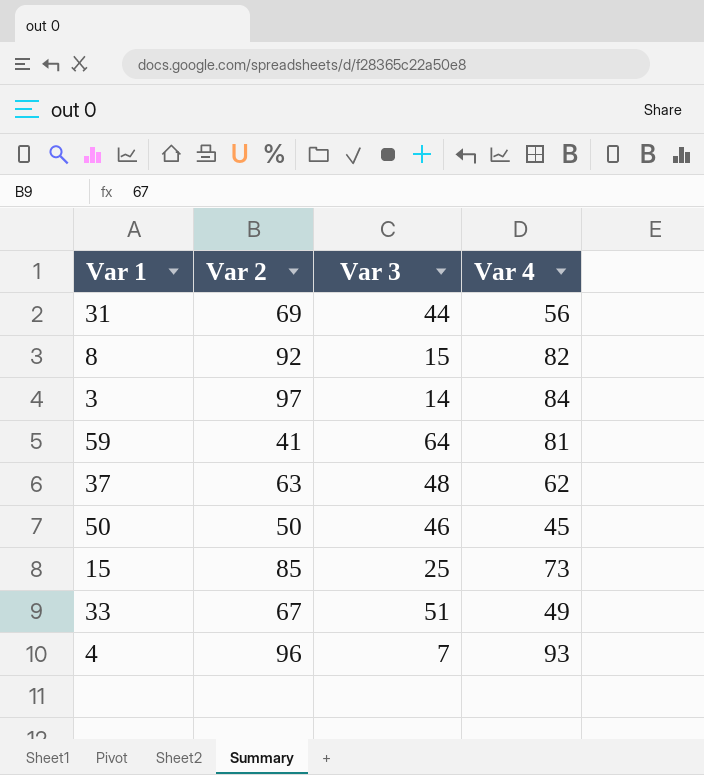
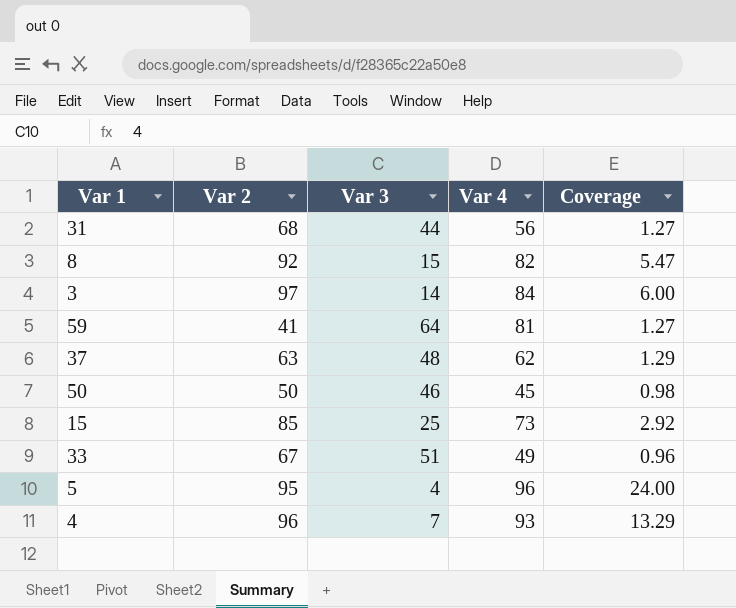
column Coverage | formula: none -> [Var 4] / [Var 3]
31 | Var 2: 69 -> 68
row 5: none -> 95 | 4 | 96 | 24.00

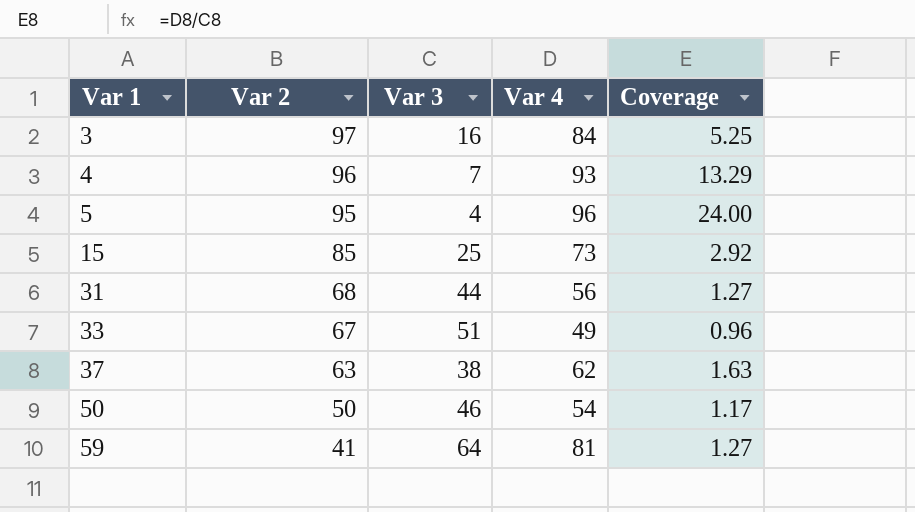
row order: none -> Var 1 ascending
row 8: 92 | 15 | 82 | 5.47 -> none
3 | Var 3: 14 -> 16
3 | Coverage: 6.00 -> 5.25
37 | Var 3: 48 -> 38
37 | Coverage: 1.29 -> 1.63
50 | Var 4: 45 -> 54
50 | Coverage: 0.98 -> 1.17

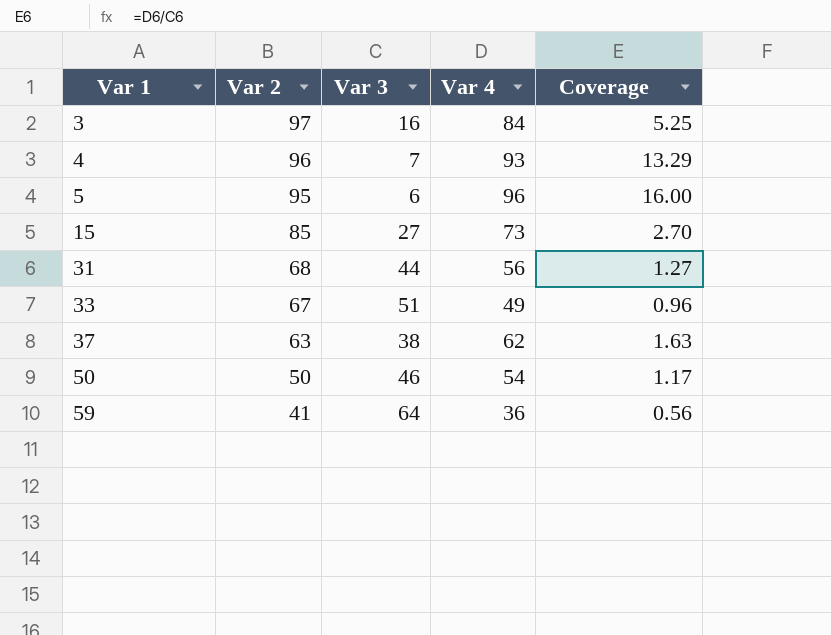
5 | Var 3: 4 -> 6
5 | Coverage: 24.00 -> 16.00
15 | Var 3: 25 -> 27
15 | Coverage: 2.92 -> 2.70
59 | Var 4: 81 -> 36
59 | Coverage: 1.27 -> 0.56

